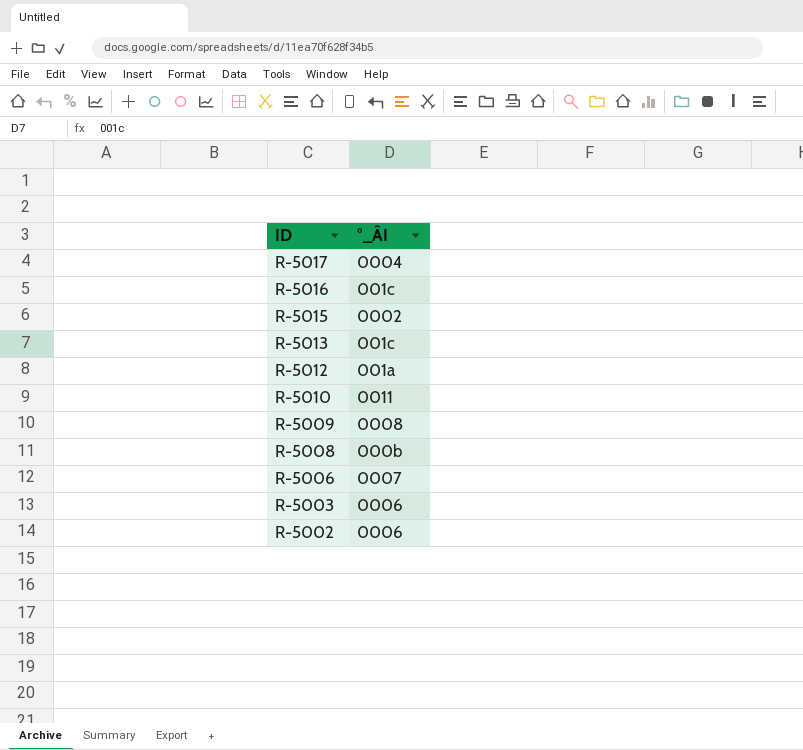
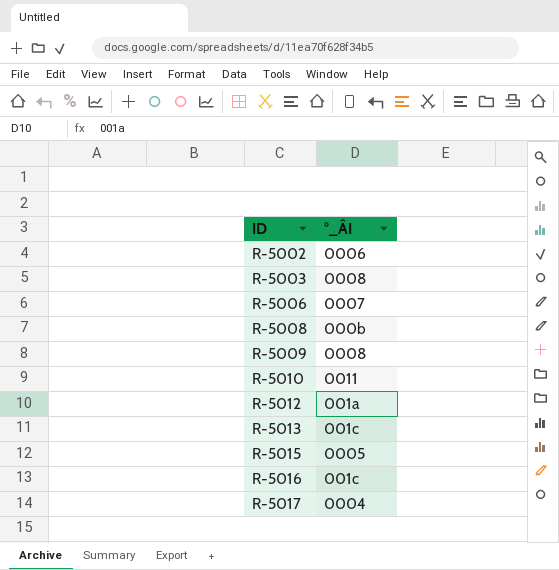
row order: ID descending -> ID ascending
R-5003 | °_ÂI: 0006 -> 0008
R-5015 | °_ÂI: 0002 -> 0005

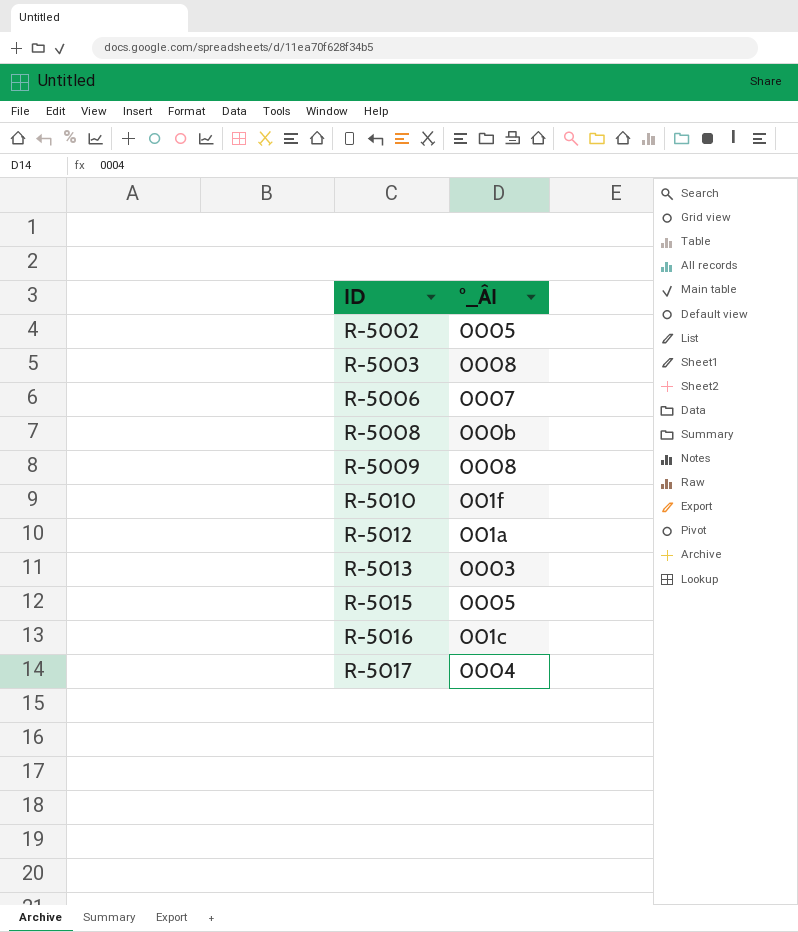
R-5002 | °_ÂI: 0006 -> 0005
R-5010 | °_ÂI: 0011 -> 001f
R-5013 | °_ÂI: 001c -> 0003

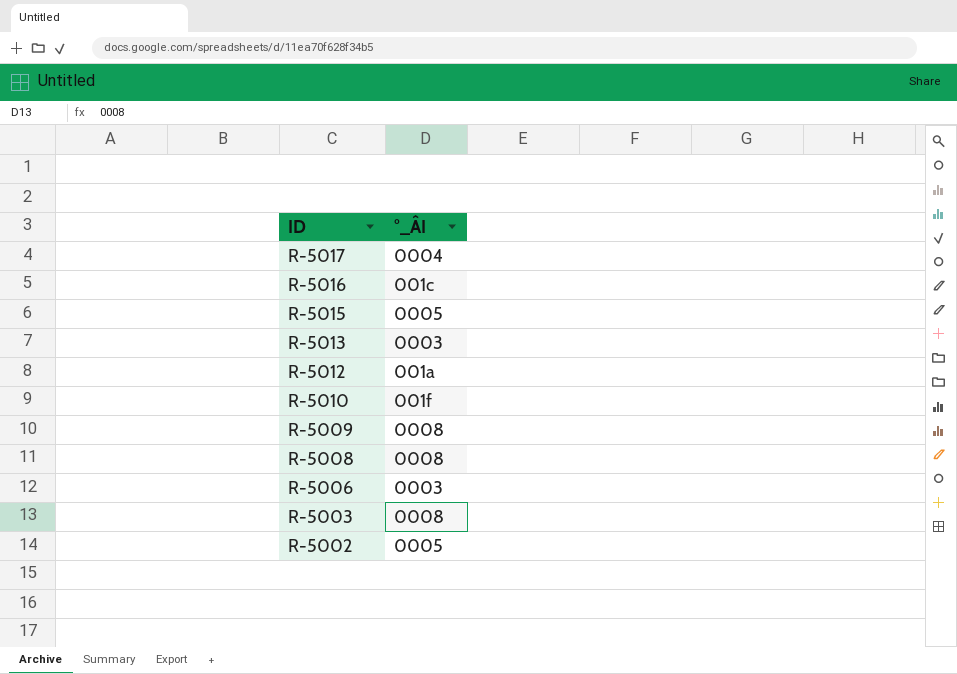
row order: ID ascending -> ID descending
R-5008 | °_ÂI: 000b -> 0008
R-5006 | °_ÂI: 0007 -> 0003

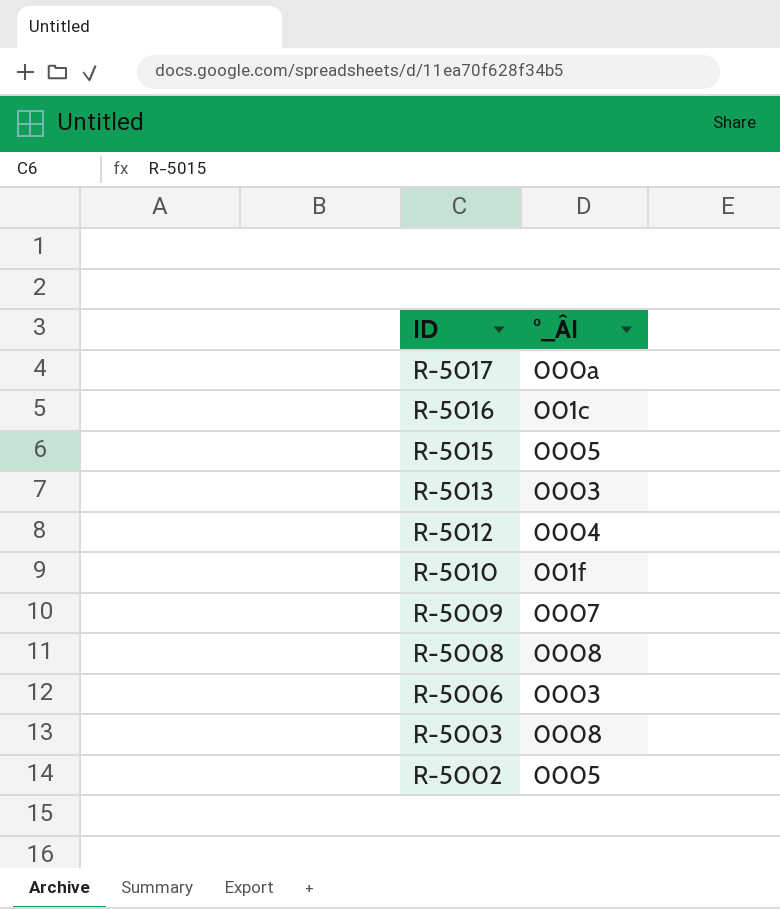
R-5017 | °_ÂI: 0004 -> 000a
R-5012 | °_ÂI: 001a -> 0004
R-5009 | °_ÂI: 0008 -> 0007

